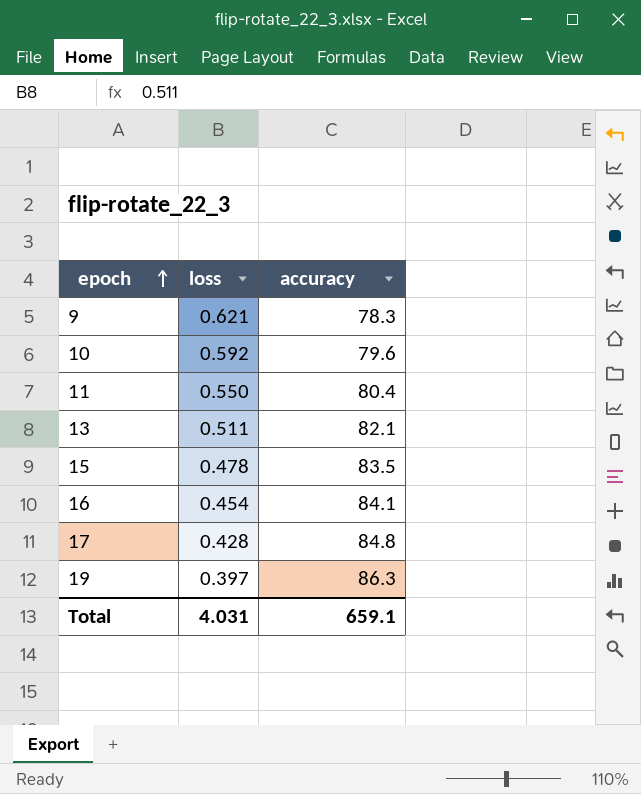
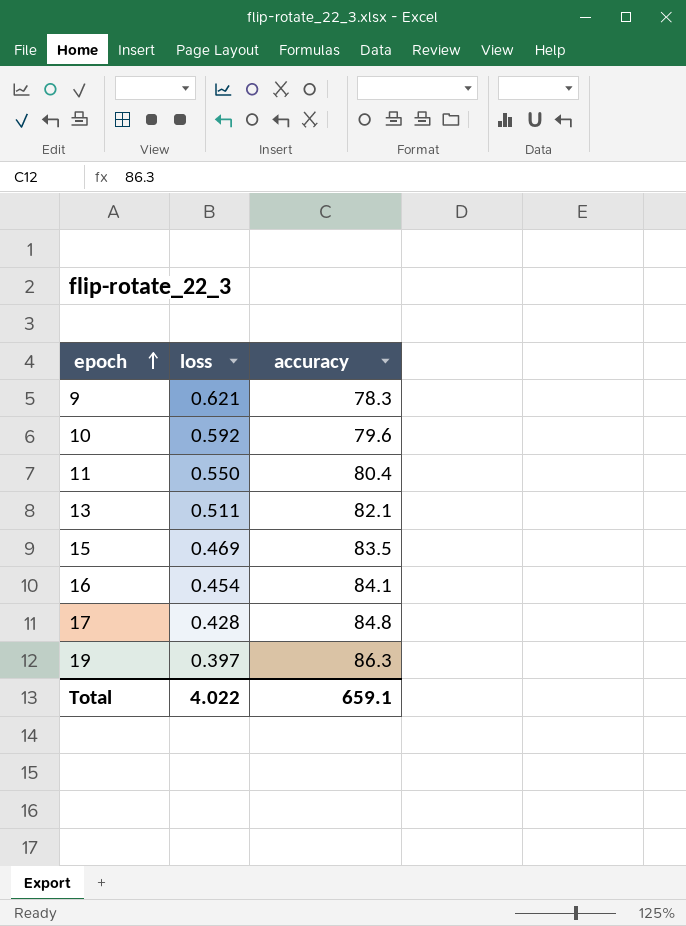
15 | loss: 0.478 -> 0.469
Total | loss: 4.031 -> 4.022

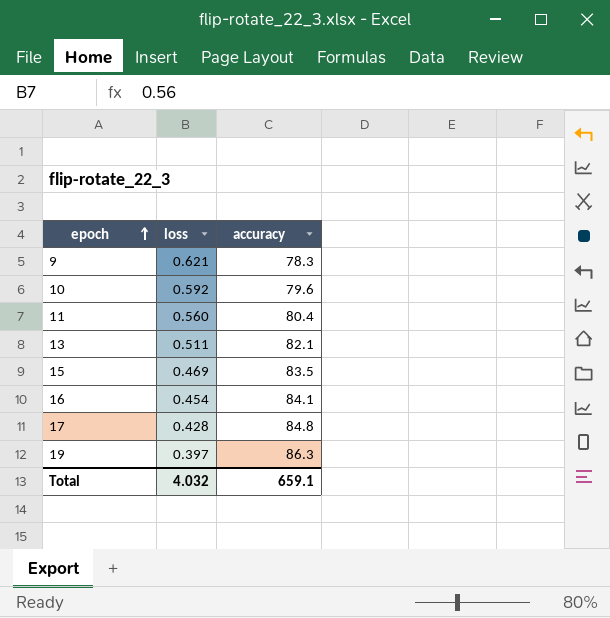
11 | loss: 0.550 -> 0.560
Total | loss: 4.022 -> 4.032

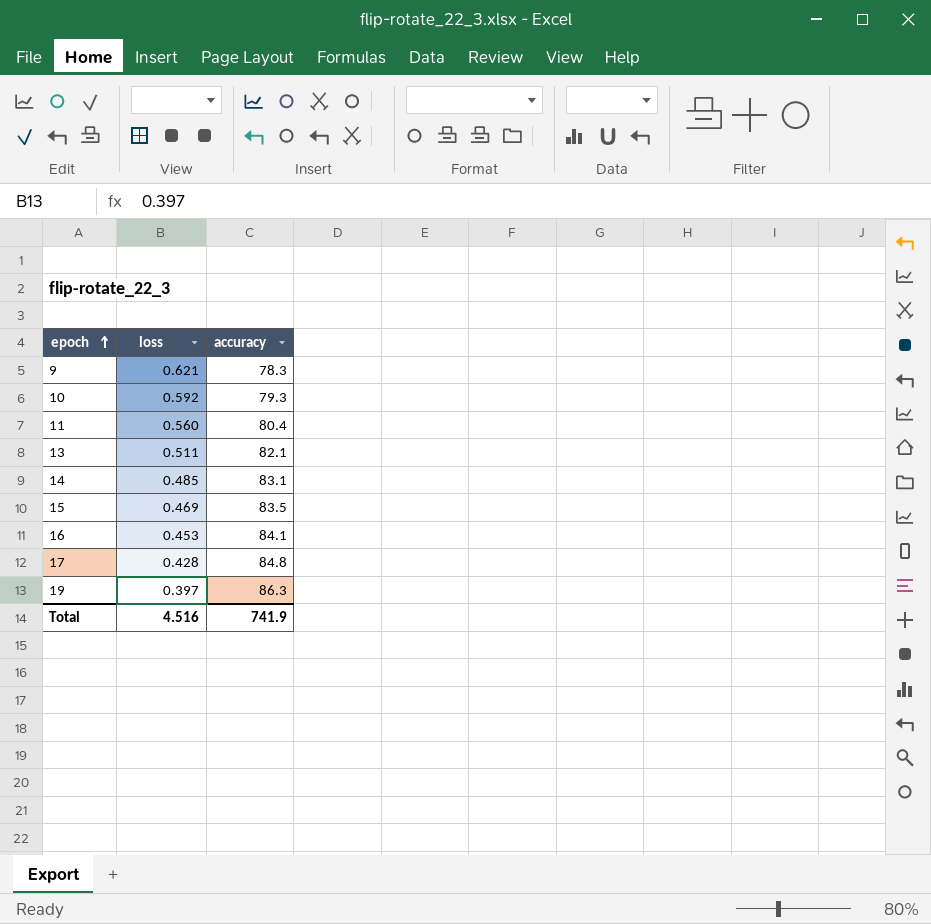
10 | accuracy: 79.6 -> 79.3
row 14: none -> 0.485 | 83.1
16 | loss: 0.454 -> 0.453
Total | loss: 4.032 -> 4.516
Total | accuracy: 659.1 -> 741.9

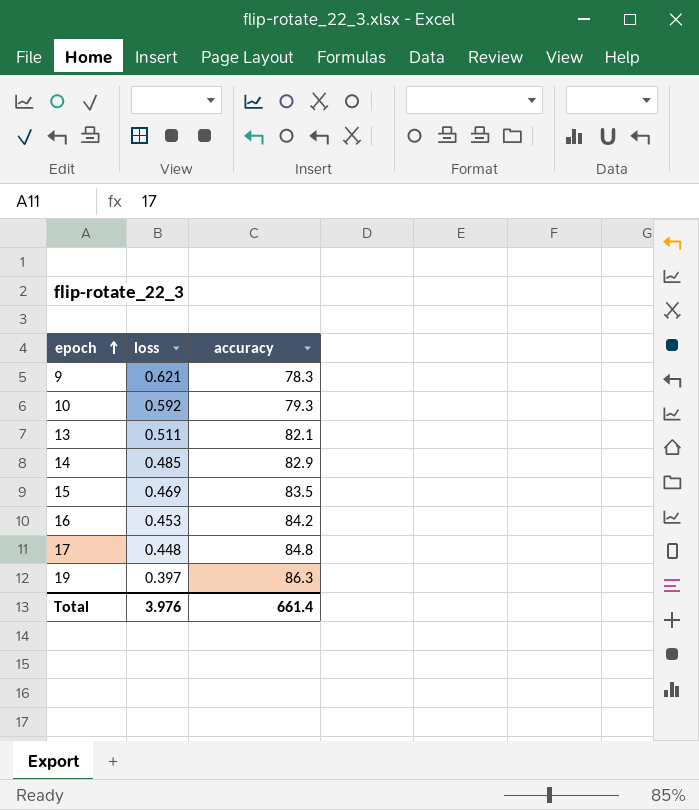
row 11: 0.560 | 80.4 -> none
14 | accuracy: 83.1 -> 82.9
16 | accuracy: 84.1 -> 84.2
17 | loss: 0.428 -> 0.448
Total | loss: 4.516 -> 3.976
Total | accuracy: 741.9 -> 661.4

